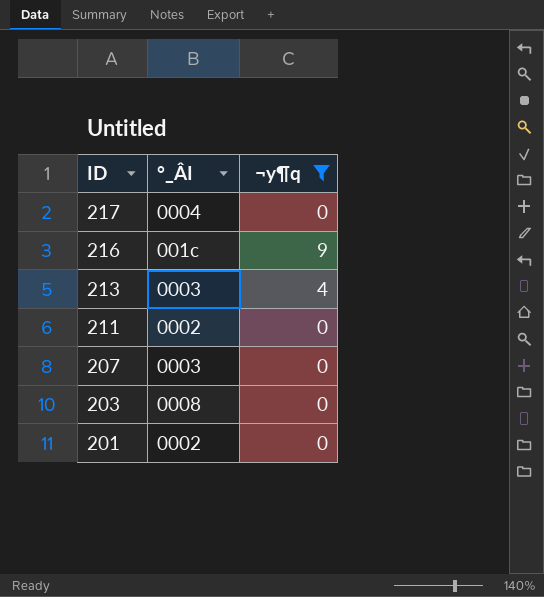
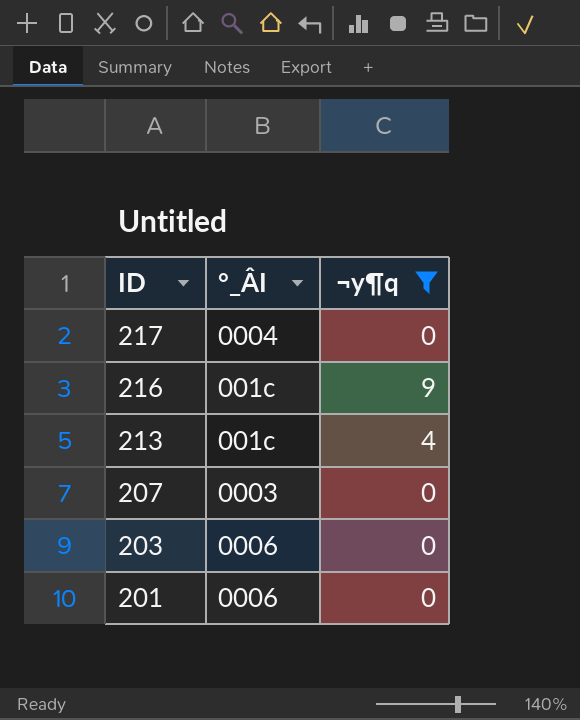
row 211: 0002 | 0 -> none
213 | °_ÂI: 0003 -> 001c
203 | °_ÂI: 0008 -> 0006
201 | °_ÂI: 0002 -> 0006

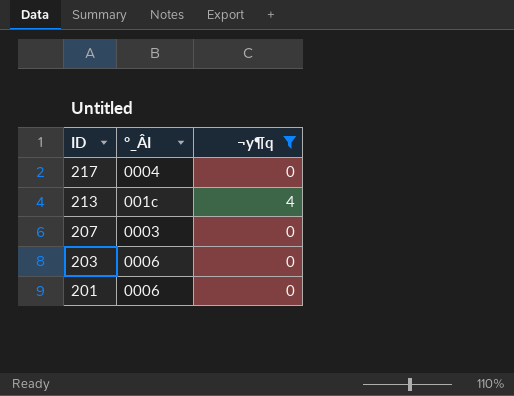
row 216: 001c | 9 -> none

